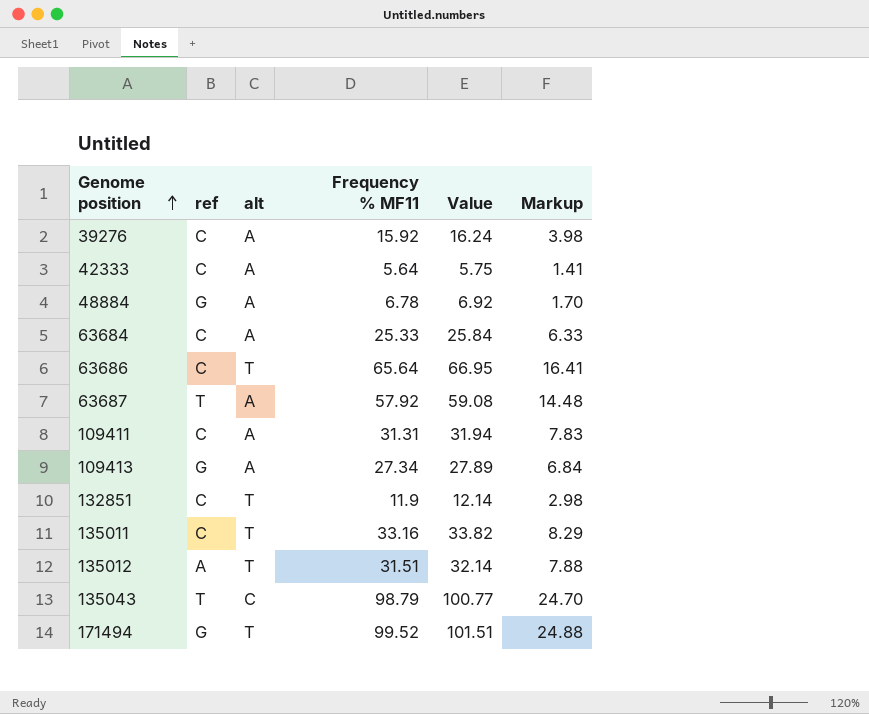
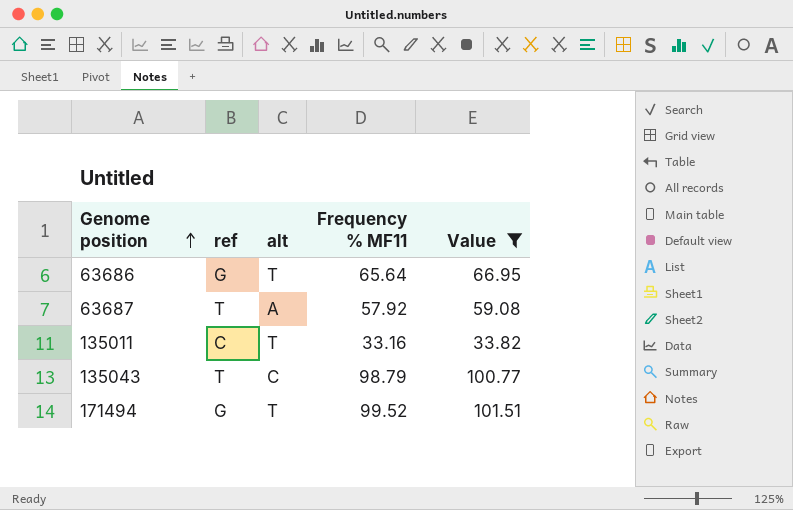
filter: none -> Value >= 33.82
column Markup | formula: [Frequency % MF11] * 0.25 -> none
63686 | ref: C -> G

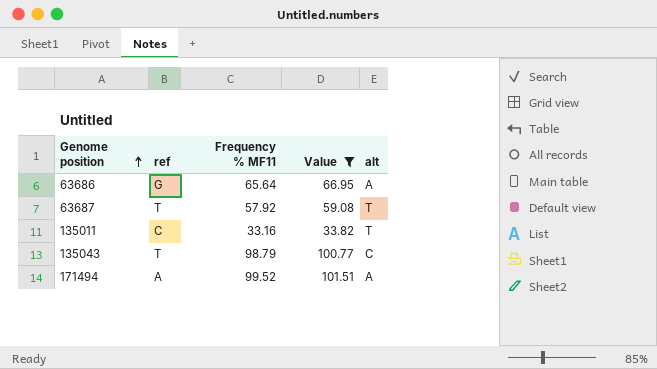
column alt | position: 3 -> 5
63686 | alt: T -> A
63687 | alt: A -> T
171494 | ref: G -> A
171494 | alt: T -> A

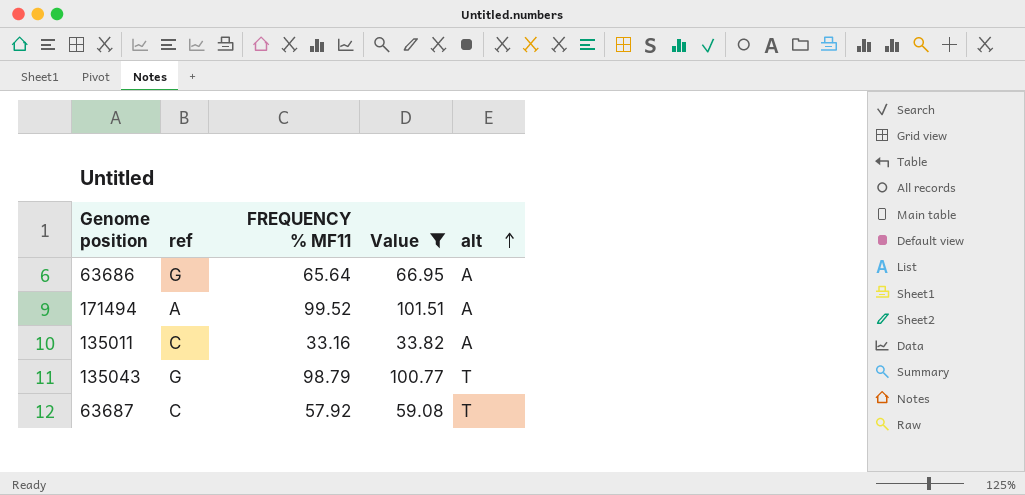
row order: Genome position ascending -> alt ascending
column name: Frequency % MF11 -> FREQUENCY % MF11
135011 | alt: T -> A
135043 | ref: T -> G
135043 | alt: C -> T
63687 | ref: T -> C

